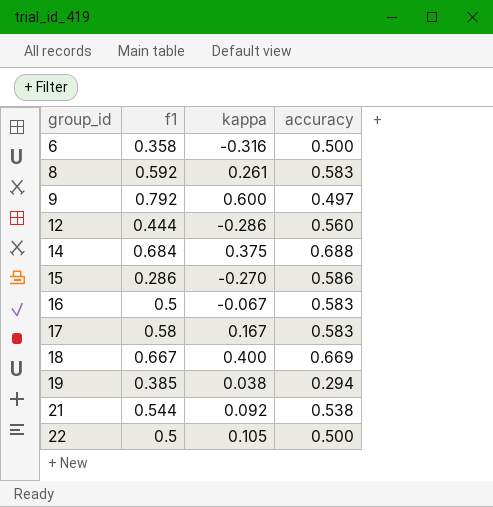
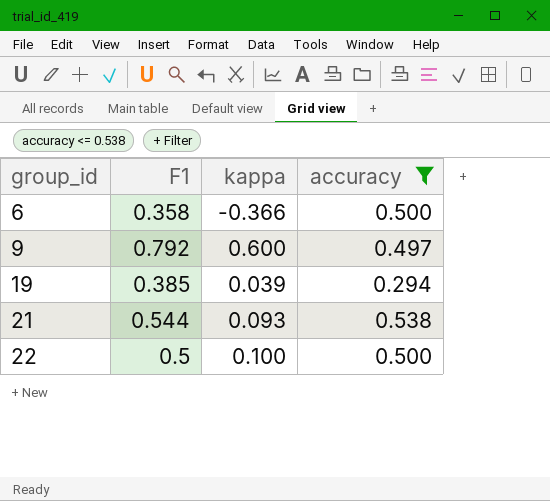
filter: none -> accuracy <= 0.538
column name: f1 -> F1
6 | kappa: -0.316 -> -0.366
19 | kappa: 0.038 -> 0.039
21 | kappa: 0.092 -> 0.093
22 | kappa: 0.105 -> 0.100

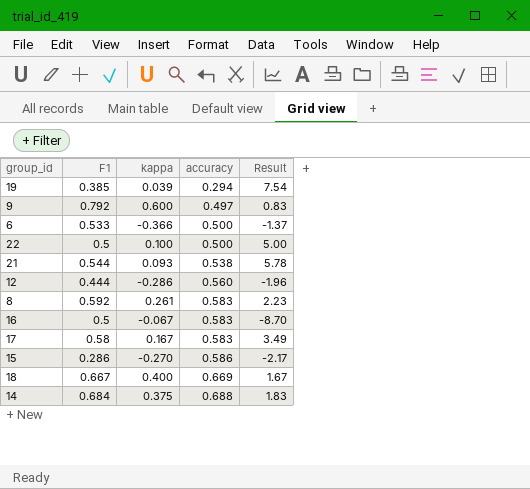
filter: accuracy <= 0.538 -> none
row order: group_id ascending -> accuracy ascending
column Result | formula: none -> [accuracy] / [kappa]
6 | F1: 0.358 -> 0.533

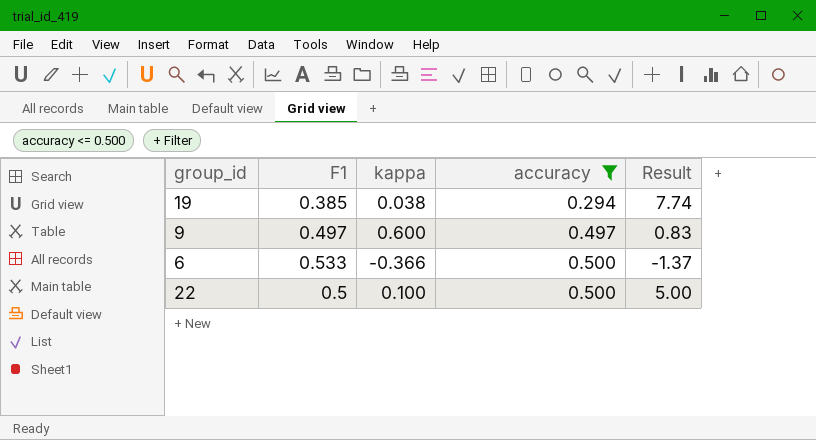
filter: none -> accuracy <= 0.500
19 | kappa: 0.039 -> 0.038
19 | Result: 7.54 -> 7.74
9 | F1: 0.792 -> 0.497

